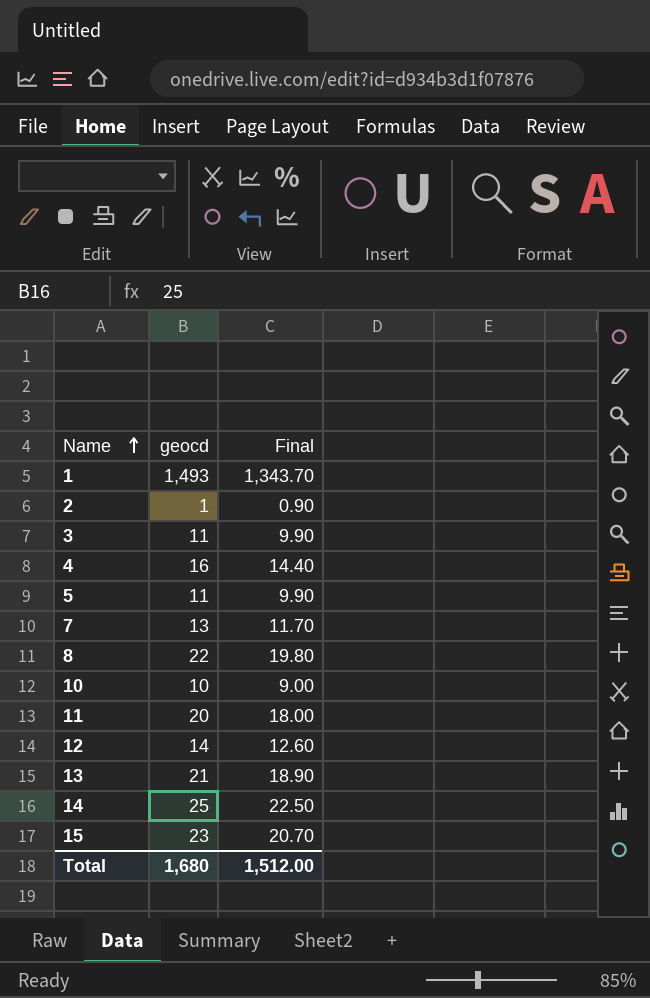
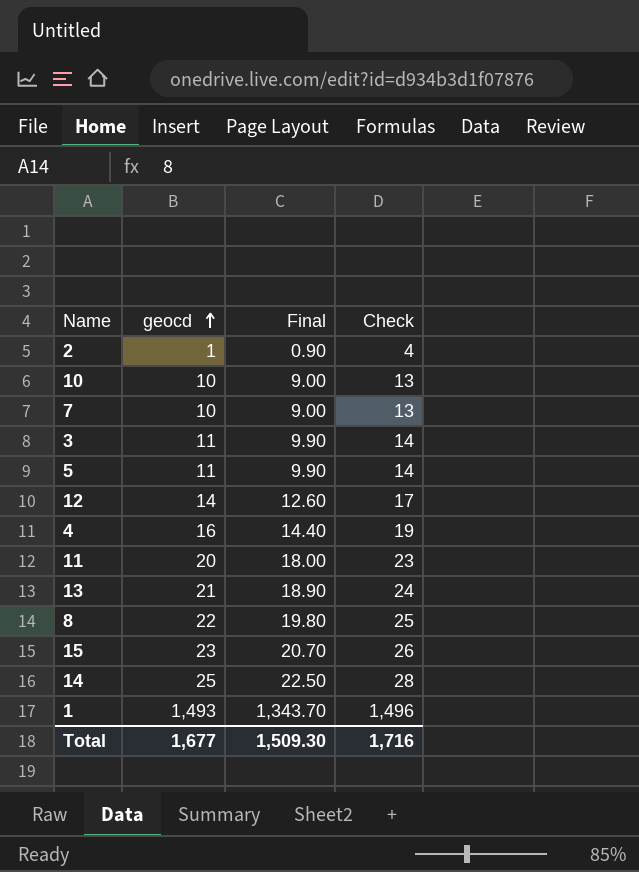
row order: Name ascending -> geocd ascending
column Check | formula: none -> [geocd] + 3
7 | geocd: 13 -> 10
7 | Final: 11.70 -> 9.00
Total | geocd: 1,680 -> 1,677
Total | Final: 1,512.00 -> 1,509.30

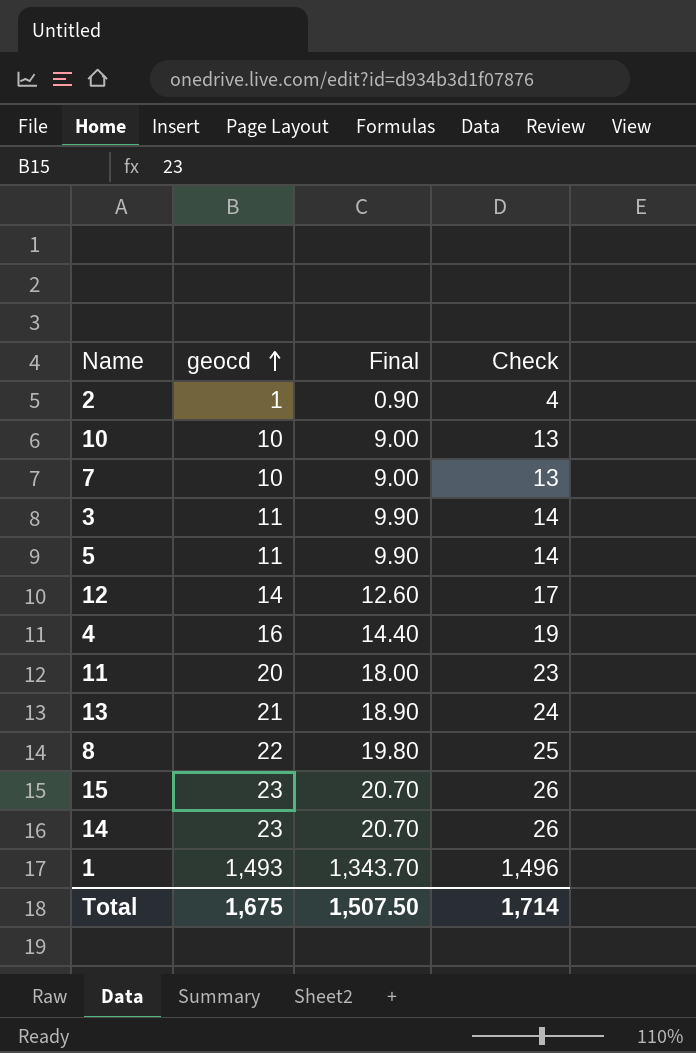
14 | geocd: 25 -> 23
14 | Final: 22.50 -> 20.70
14 | Check: 28 -> 26
Total | geocd: 1,677 -> 1,675
Total | Final: 1,509.30 -> 1,507.50
Total | Check: 1,716 -> 1,714

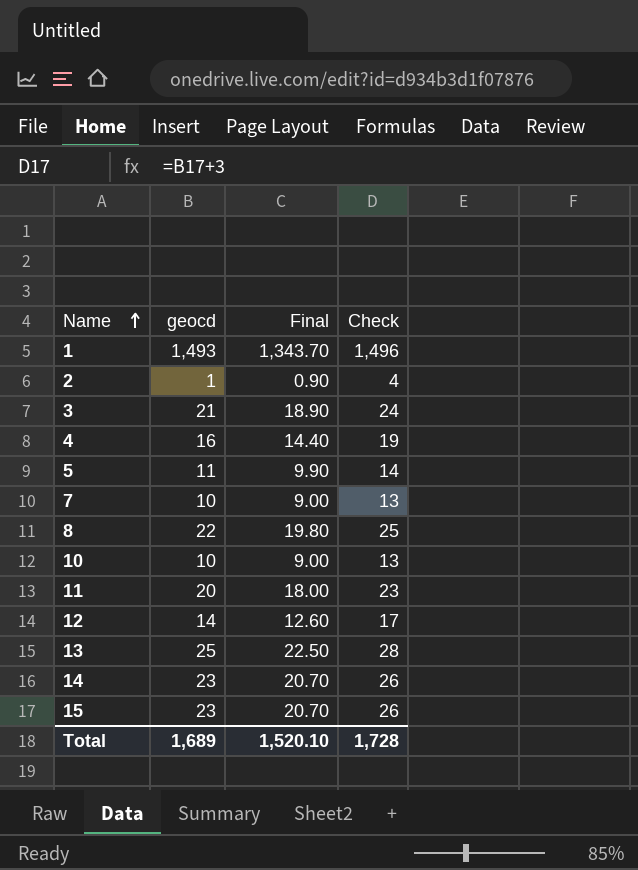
row order: geocd ascending -> Name ascending
3 | geocd: 11 -> 21
3 | Final: 9.90 -> 18.90
3 | Check: 14 -> 24
13 | geocd: 21 -> 25
13 | Final: 18.90 -> 22.50
13 | Check: 24 -> 28
Total | geocd: 1,675 -> 1,689
Total | Final: 1,507.50 -> 1,520.10
Total | Check: 1,714 -> 1,728

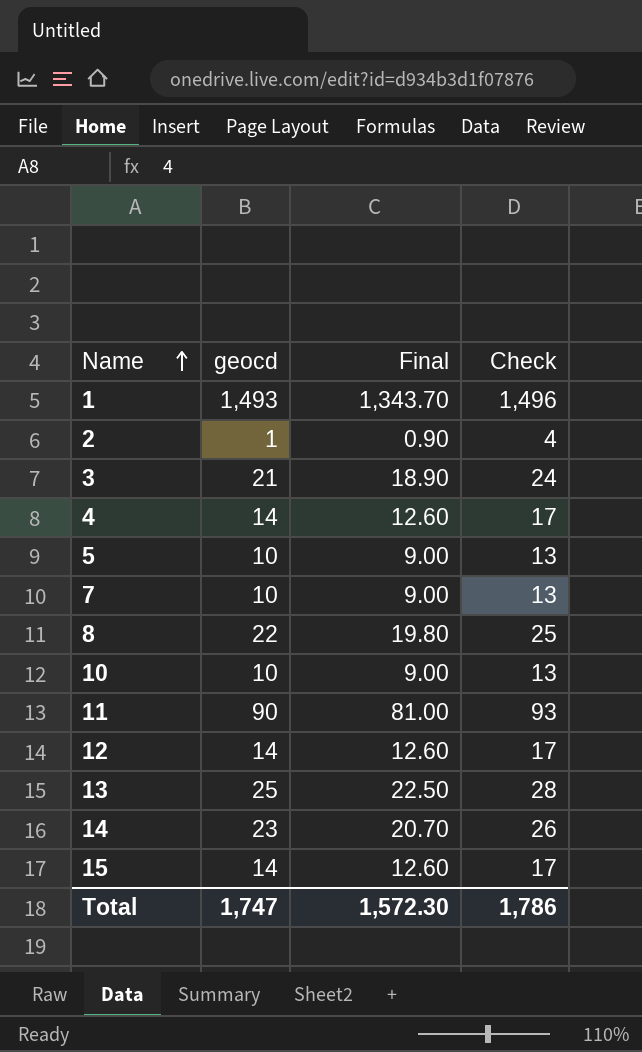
4 | geocd: 16 -> 14
4 | Final: 14.40 -> 12.60
4 | Check: 19 -> 17
5 | geocd: 11 -> 10
5 | Final: 9.90 -> 9.00
5 | Check: 14 -> 13
11 | geocd: 20 -> 90
11 | Final: 18.00 -> 81.00
11 | Check: 23 -> 93
15 | geocd: 23 -> 14
15 | Final: 20.70 -> 12.60
15 | Check: 26 -> 17
Total | geocd: 1,689 -> 1,747
Total | Final: 1,520.10 -> 1,572.30
Total | Check: 1,728 -> 1,786

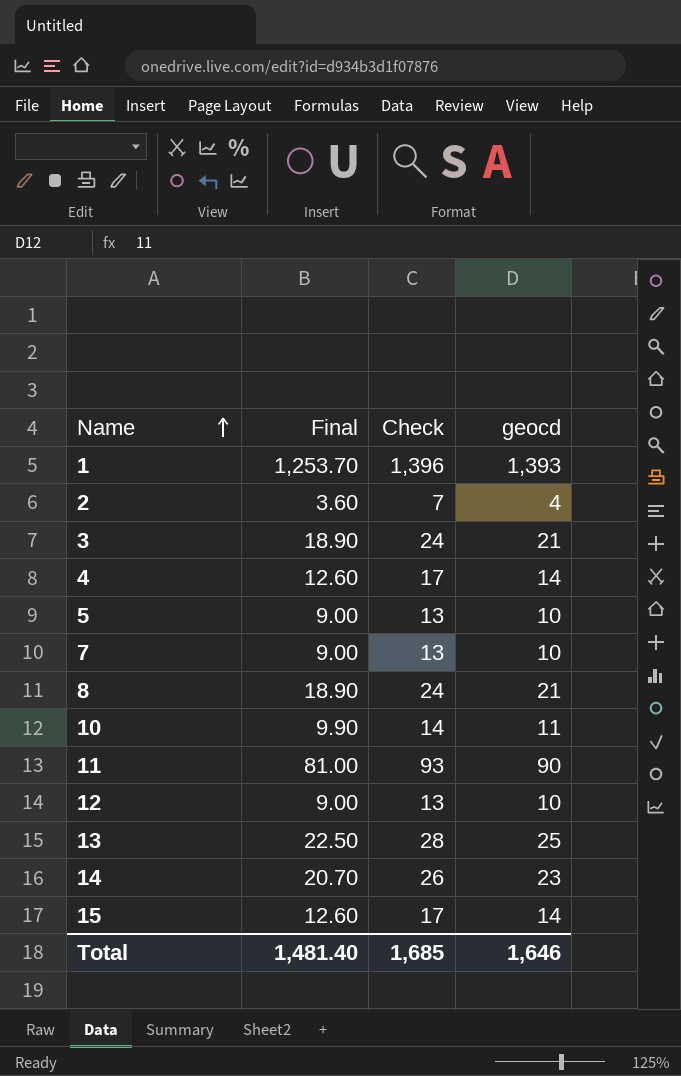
column geocd | position: 2 -> 4
1 | Final: 1,343.70 -> 1,253.70
1 | Check: 1,496 -> 1,396
1 | geocd: 1,493 -> 1,393
2 | Final: 0.90 -> 3.60
2 | Check: 4 -> 7
2 | geocd: 1 -> 4
8 | Final: 19.80 -> 18.90
8 | Check: 25 -> 24
8 | geocd: 22 -> 21
10 | Final: 9.00 -> 9.90
10 | Check: 13 -> 14
10 | geocd: 10 -> 11
12 | Final: 12.60 -> 9.00
12 | Check: 17 -> 13
12 | geocd: 14 -> 10
Total | Final: 1,572.30 -> 1,481.40
Total | Check: 1,786 -> 1,685
Total | geocd: 1,747 -> 1,646

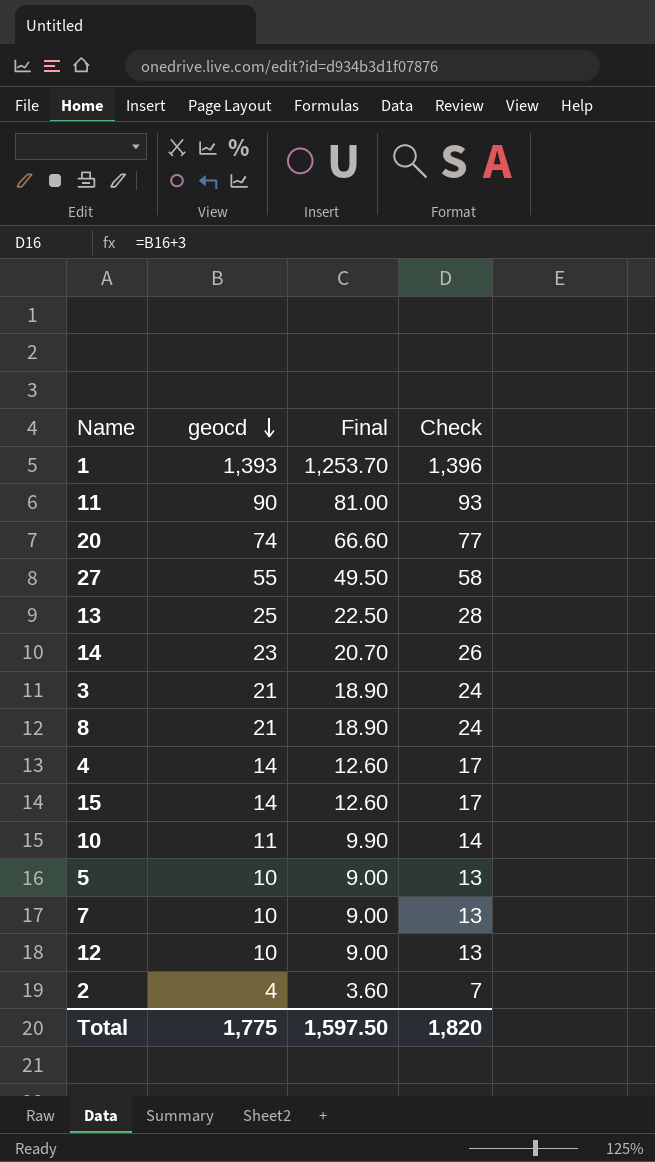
row order: Name ascending -> geocd descending
column geocd | position: 4 -> 2
row 20: none -> 74 | 66.60 | 77
row 27: none -> 55 | 49.50 | 58
Total | geocd: 1,646 -> 1,775
Total | Final: 1,481.40 -> 1,597.50
Total | Check: 1,685 -> 1,820

